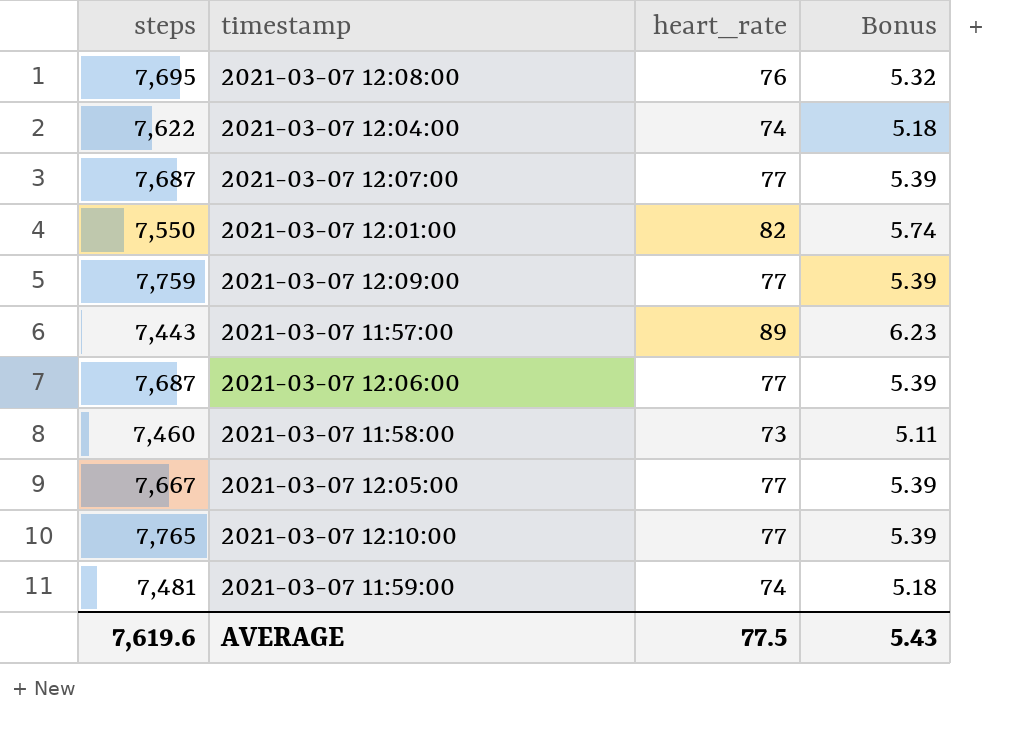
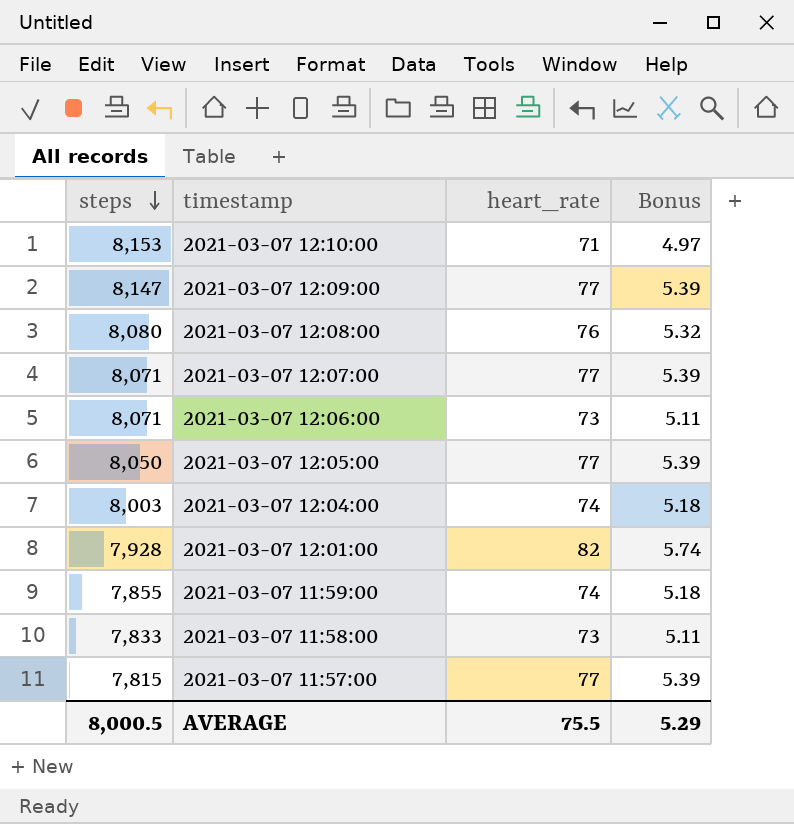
row order: none -> steps descending
2021-03-07 12:10:00 | steps: 7,765 -> 8,153
2021-03-07 12:10:00 | heart_rate: 77 -> 71
2021-03-07 12:10:00 | Bonus: 5.39 -> 4.97
2021-03-07 12:09:00 | steps: 7,759 -> 8,147
2021-03-07 12:08:00 | steps: 7,695 -> 8,080
2021-03-07 12:07:00 | steps: 7,687 -> 8,071
2021-03-07 12:06:00 | steps: 7,687 -> 8,071
2021-03-07 12:06:00 | heart_rate: 77 -> 73
2021-03-07 12:06:00 | Bonus: 5.39 -> 5.11
2021-03-07 12:05:00 | steps: 7,667 -> 8,050
2021-03-07 12:04:00 | steps: 7,622 -> 8,003
2021-03-07 12:01:00 | steps: 7,550 -> 7,928
2021-03-07 11:59:00 | steps: 7,481 -> 7,855
2021-03-07 11:58:00 | steps: 7,460 -> 7,833
2021-03-07 11:57:00 | steps: 7,443 -> 7,815
2021-03-07 11:57:00 | heart_rate: 89 -> 77
2021-03-07 11:57:00 | Bonus: 6.23 -> 5.39
AVERAGE | steps: 7,619.6 -> 8,000.5
AVERAGE | heart_rate: 77.5 -> 75.5
AVERAGE | Bonus: 5.43 -> 5.29

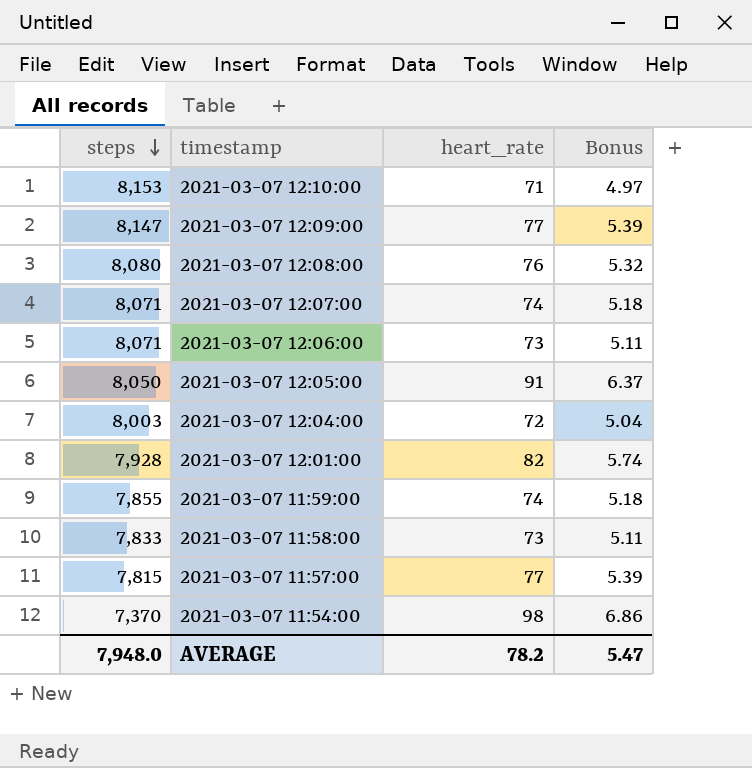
2021-03-07 12:07:00 | heart_rate: 77 -> 74
2021-03-07 12:07:00 | Bonus: 5.39 -> 5.18
2021-03-07 12:05:00 | heart_rate: 77 -> 91
2021-03-07 12:05:00 | Bonus: 5.39 -> 6.37
2021-03-07 12:04:00 | heart_rate: 74 -> 72
2021-03-07 12:04:00 | Bonus: 5.18 -> 5.04
row 2021-03-07 11:54:00: none -> 7,370 | 98 | 6.86
AVERAGE | steps: 8,000.5 -> 7,948.0
AVERAGE | heart_rate: 75.5 -> 78.2
AVERAGE | Bonus: 5.29 -> 5.47

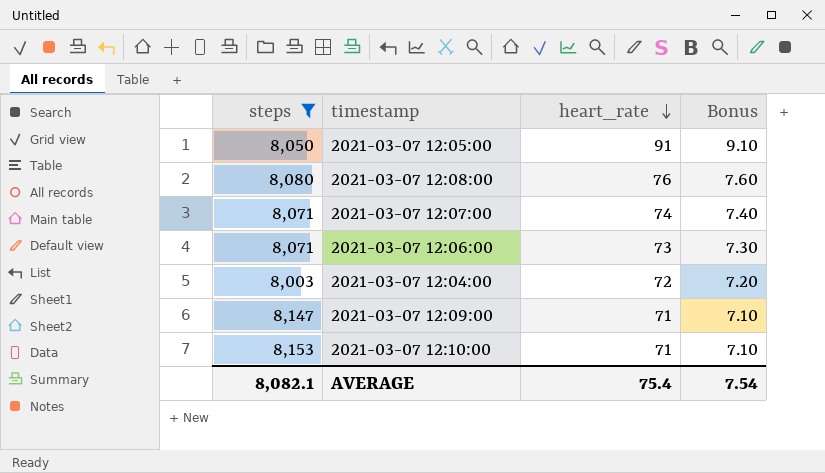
filter: none -> steps >= 8,003
row order: steps descending -> heart_rate descending
column Bonus | formula: [heart_rate] * 0.07 -> [heart_rate] * 0.1
2021-03-07 12:09:00 | heart_rate: 77 -> 71
AVERAGE | steps: 7,948.0 -> 8,082.1
AVERAGE | heart_rate: 78.2 -> 75.4
AVERAGE | Bonus: 5.47 -> 7.54

